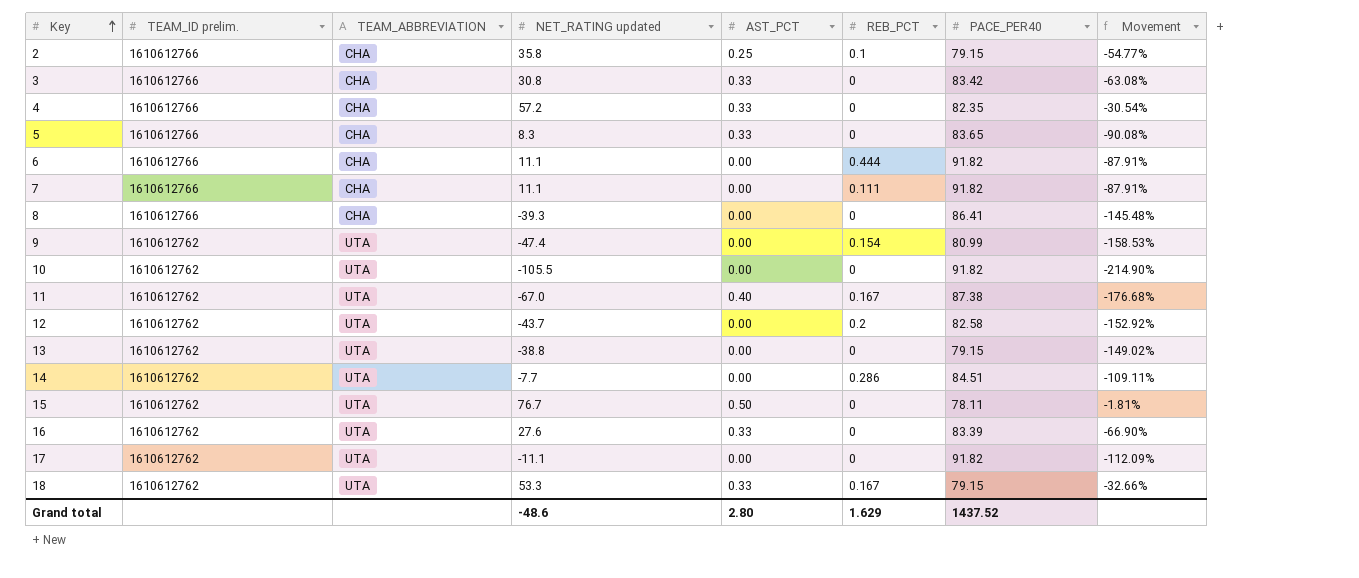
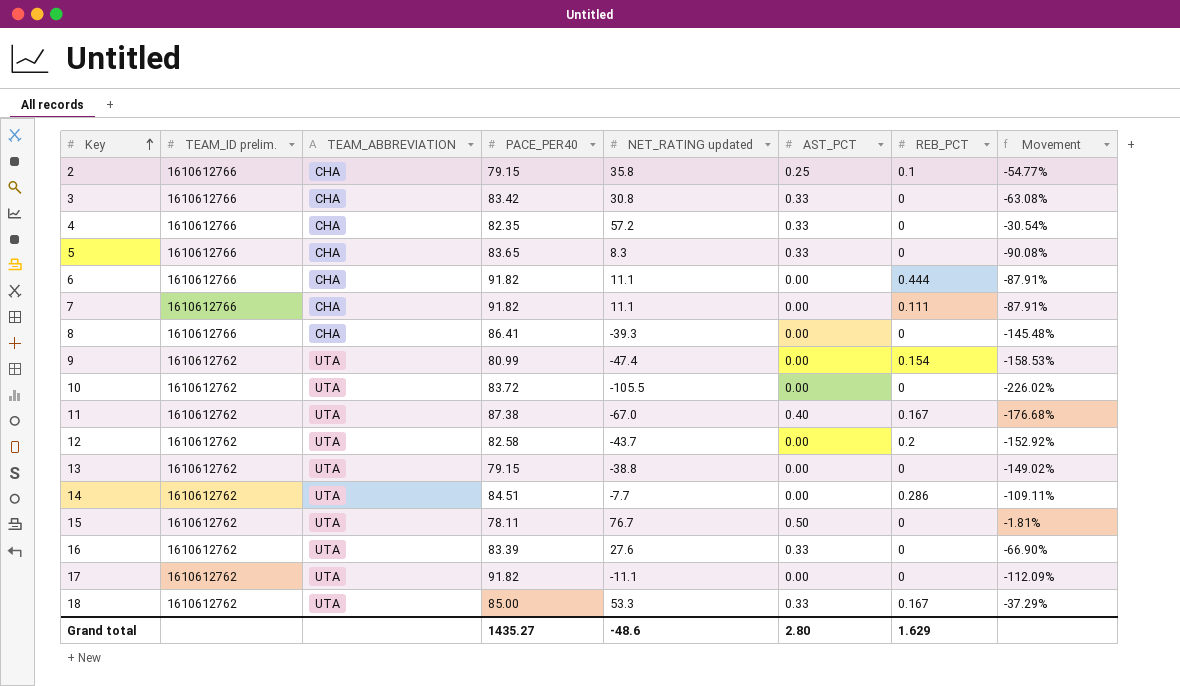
column PACE_PER40 | position: 7 -> 4
10 | PACE_PER40: 91.82 -> 83.72
10 | Movement: -214.90% -> -226.02%
18 | PACE_PER40: 79.15 -> 85.00
18 | Movement: -32.66% -> -37.29%
Grand total | PACE_PER40: 1437.52 -> 1435.27

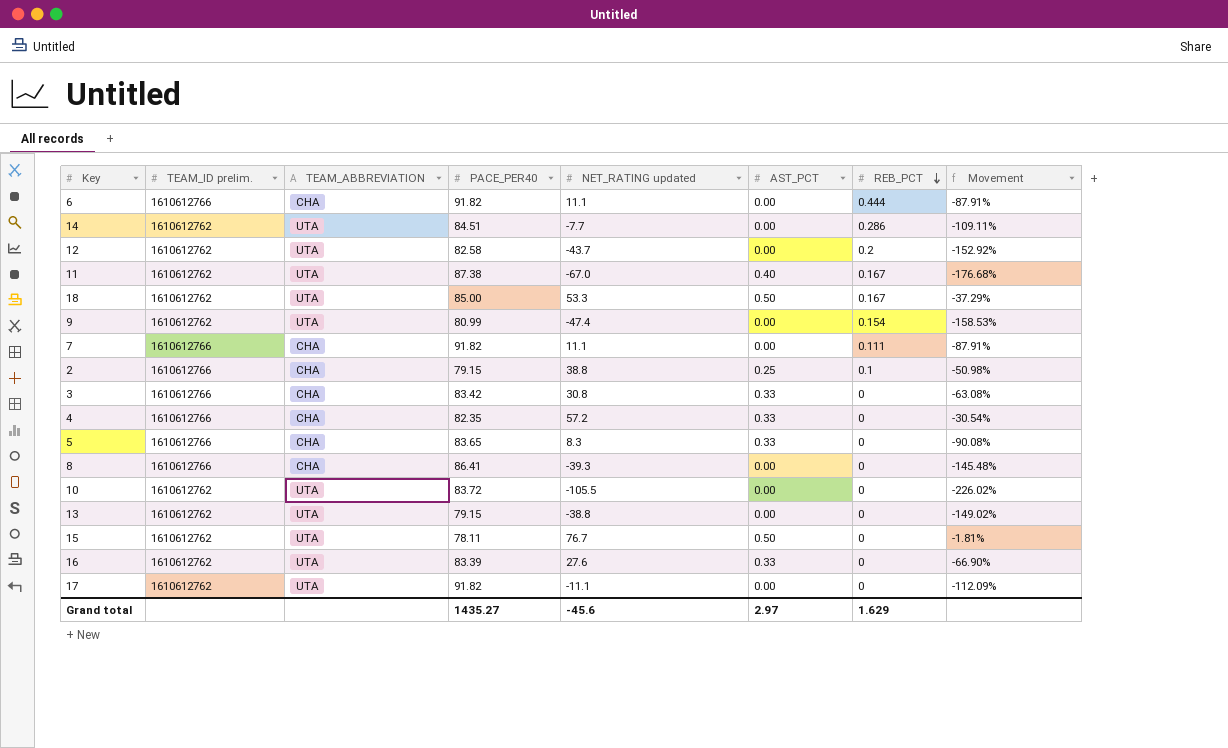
row order: Key ascending -> REB_PCT descending
18 | AST_PCT: 0.33 -> 0.50
2 | NET_RATING updated: 35.8 -> 38.8
2 | Movement: -54.77% -> -50.98%
Grand total | NET_RATING updated: -48.6 -> -45.6
Grand total | AST_PCT: 2.80 -> 2.97

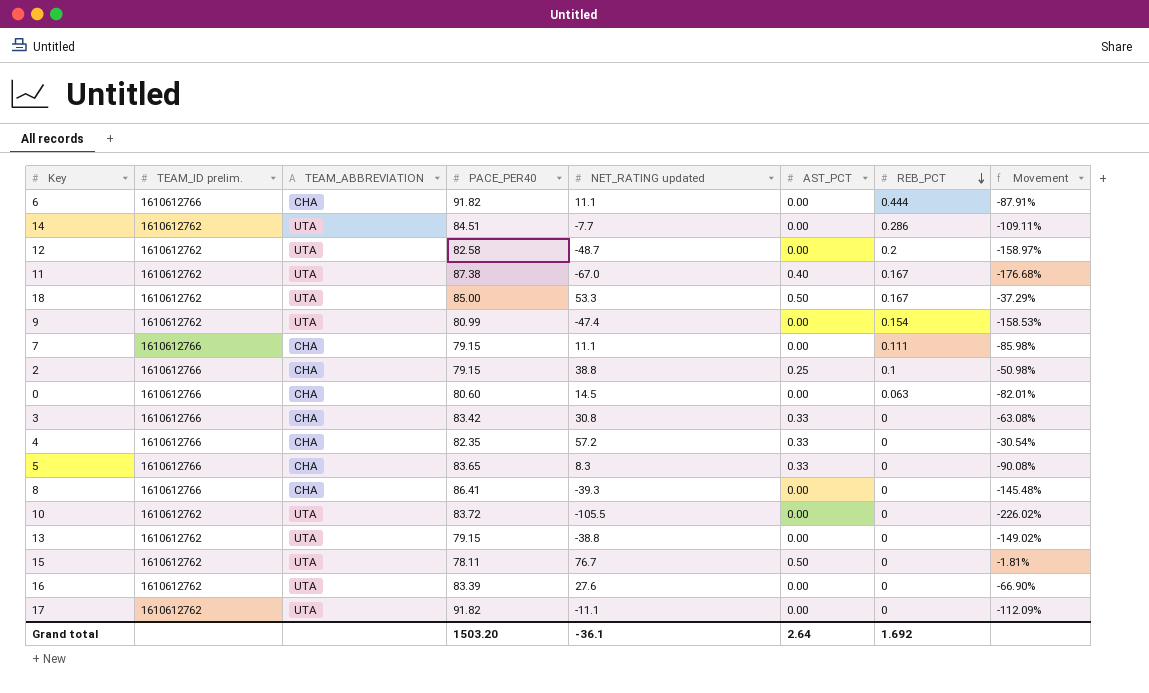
12 | NET_RATING updated: -43.7 -> -48.7
12 | Movement: -152.92% -> -158.97%
7 | PACE_PER40: 91.82 -> 79.15
7 | Movement: -87.91% -> -85.98%
row 0: none -> 1610612766 | CHA | 80.60 | 14.5 | 0.00 | 0.063 | -82.01%
16 | AST_PCT: 0.33 -> 0.00
Grand total | PACE_PER40: 1435.27 -> 1503.20
Grand total | NET_RATING updated: -45.6 -> -36.1
Grand total | AST_PCT: 2.97 -> 2.64
Grand total | REB_PCT: 1.629 -> 1.692

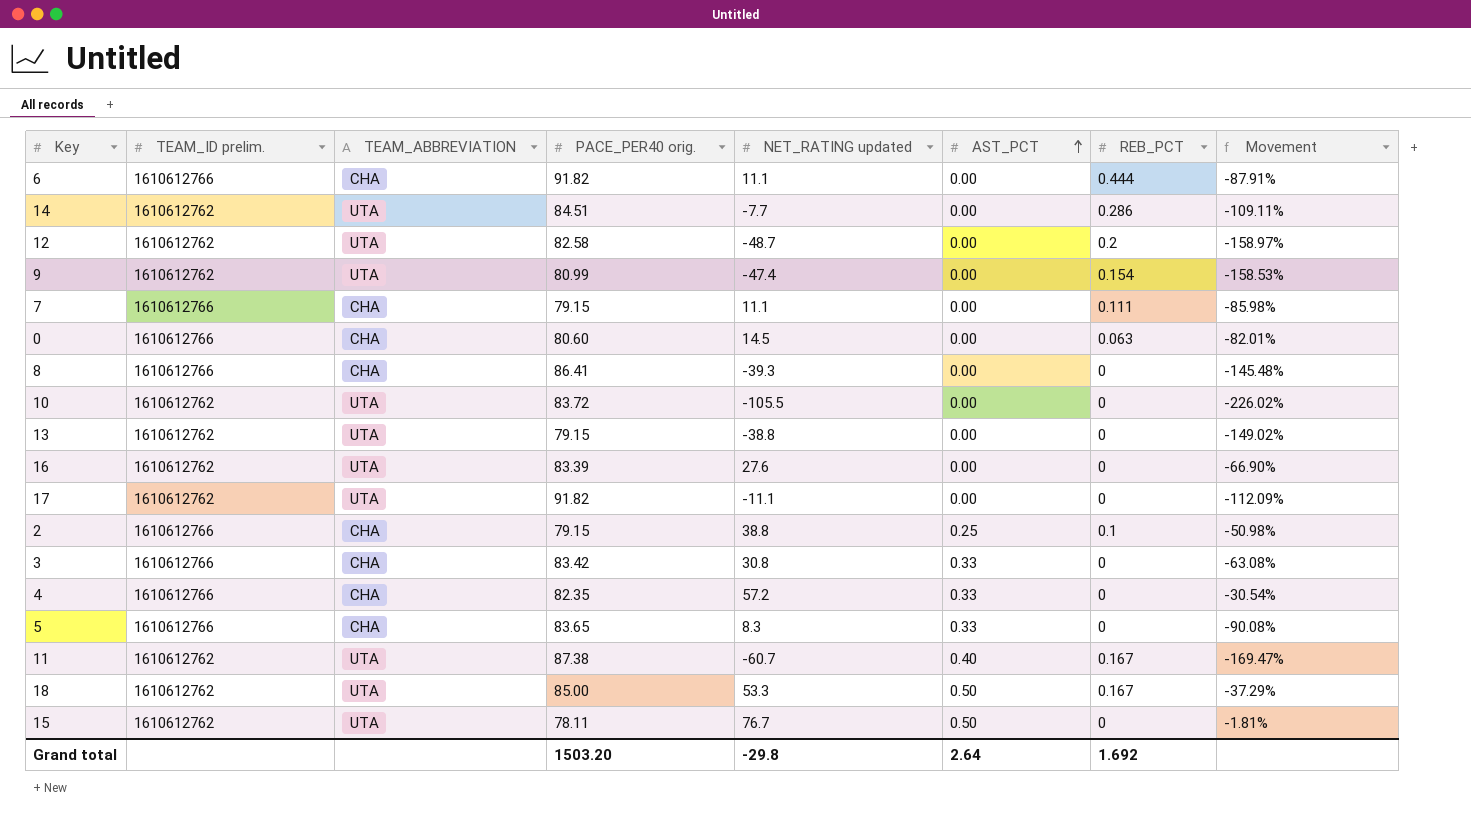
row order: REB_PCT descending -> AST_PCT ascending
column name: PACE_PER40 -> PACE_PER40 orig.
11 | NET_RATING updated: -67.0 -> -60.7
11 | Movement: -176.68% -> -169.47%
Grand total | NET_RATING updated: -36.1 -> -29.8

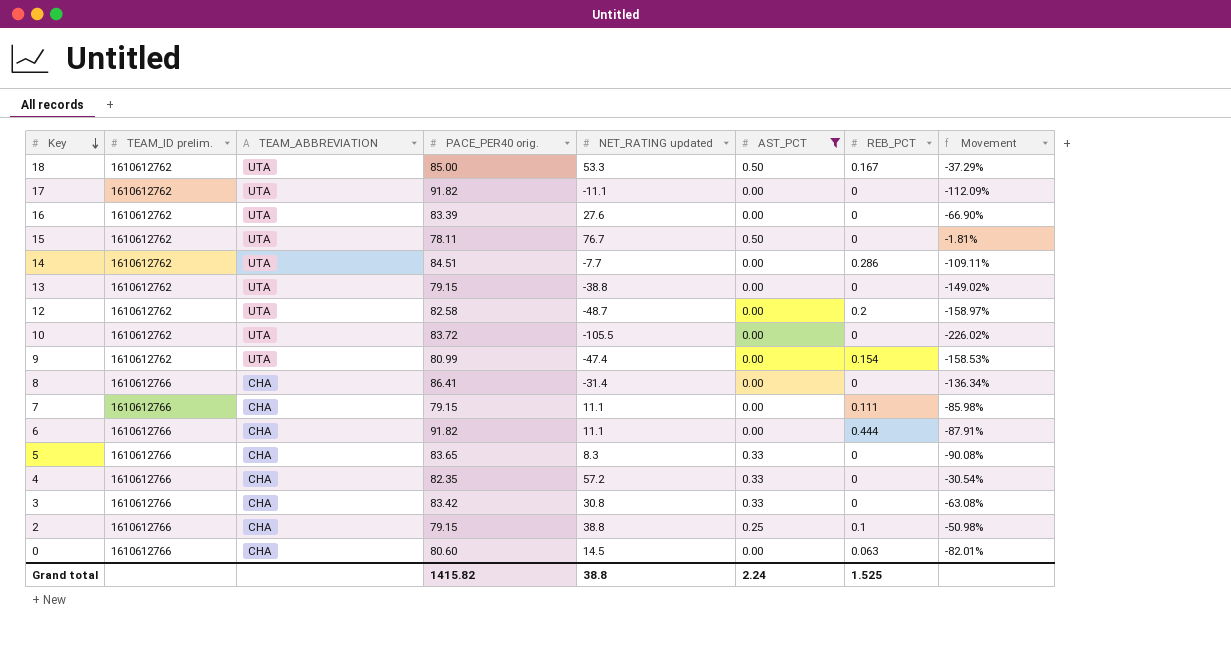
filter: none -> AST_PCT != 0.40
row order: AST_PCT ascending -> Key descending
8 | NET_RATING updated: -39.3 -> -31.4
8 | Movement: -145.48% -> -136.34%
Grand total | PACE_PER40 orig.: 1503.20 -> 1415.82
Grand total | NET_RATING updated: -29.8 -> 38.8
Grand total | AST_PCT: 2.64 -> 2.24
Grand total | REB_PCT: 1.692 -> 1.525

